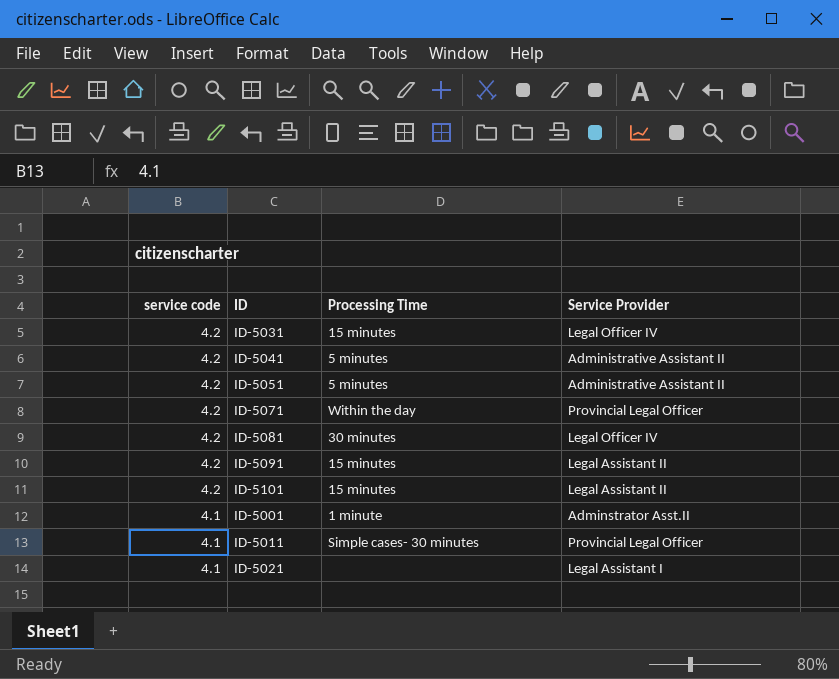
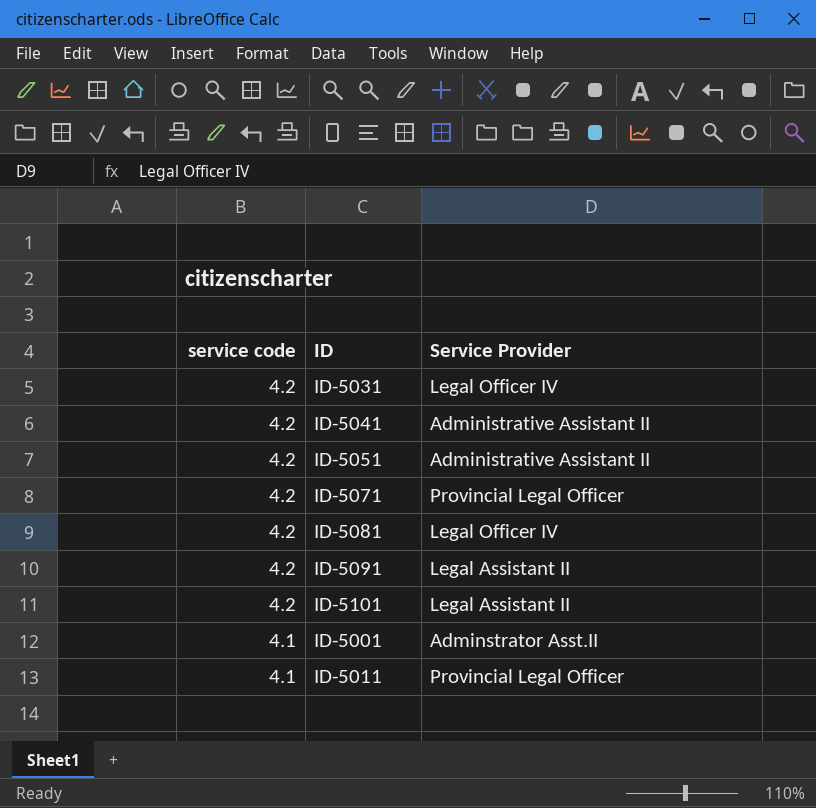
column Processing Time | position: 3 -> none
row ID-5021: 4.1 | none | Legal Assistant I -> none

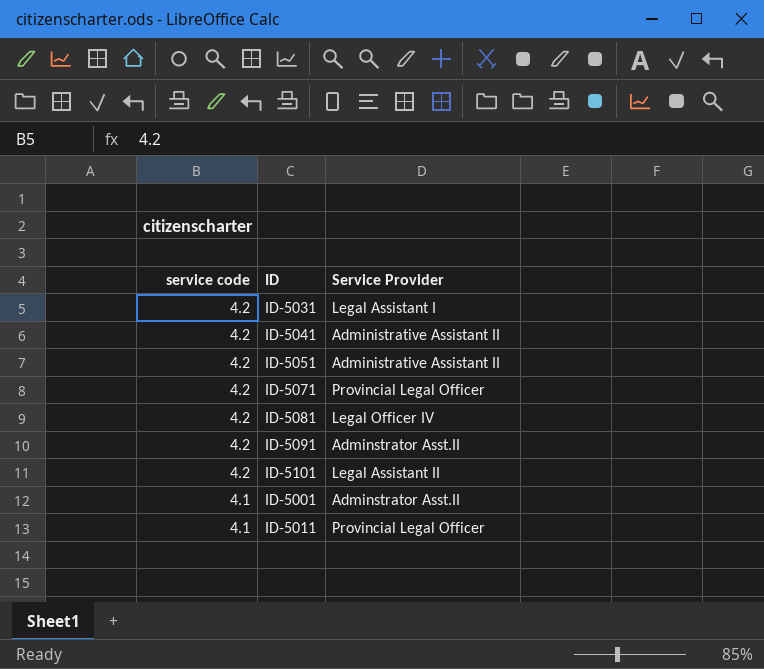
ID-5031 | Service Provider: Legal Officer IV -> Legal Assistant I
ID-5091 | Service Provider: Legal Assistant II -> Adminstrator Asst.II

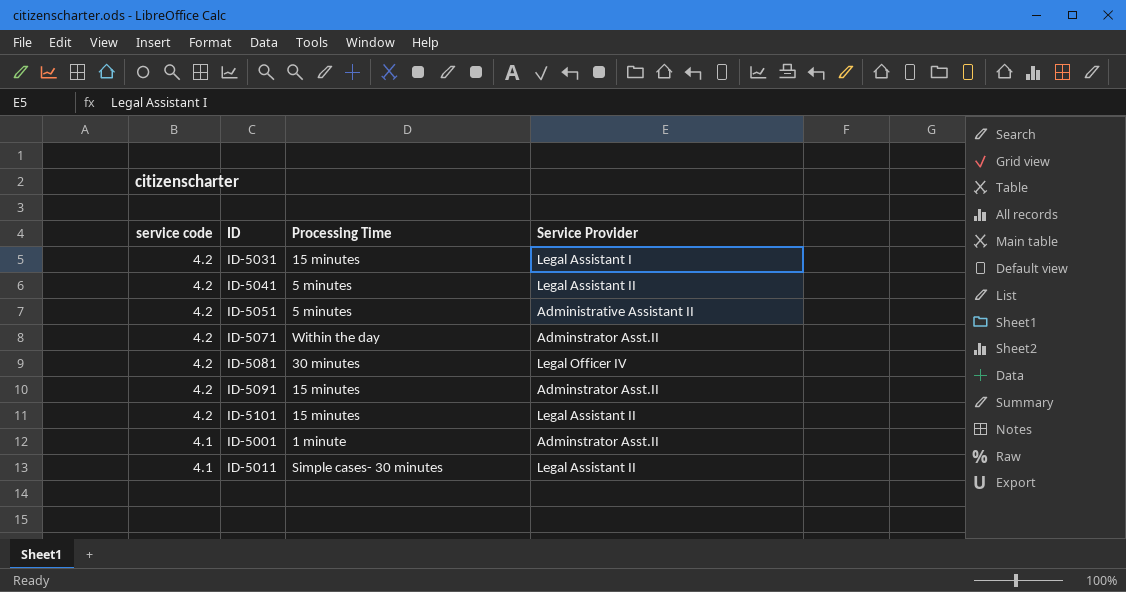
column Processing Time | position: none -> 3
ID-5041 | Service Provider: Administrative Assistant II -> Legal Assistant II
ID-5071 | Service Provider: Provincial Legal Officer -> Adminstrator Asst.II
ID-5011 | Service Provider: Provincial Legal Officer -> Legal Assistant II

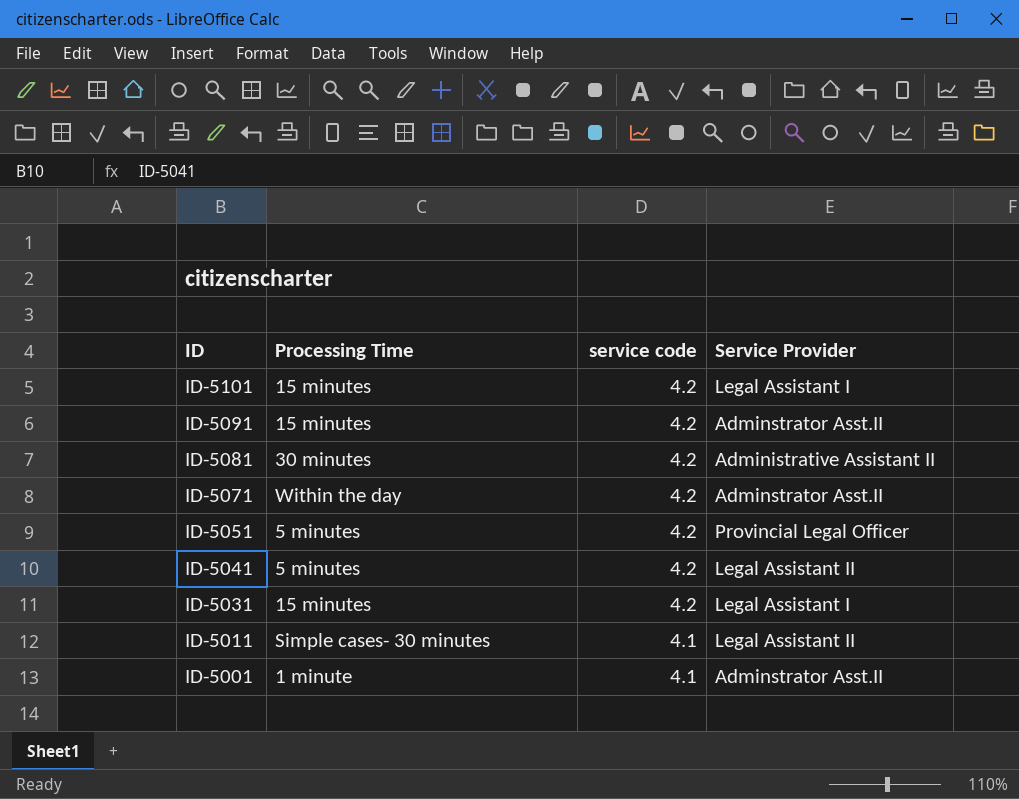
row order: service code descending -> ID descending
column service code | position: 1 -> 3
ID-5101 | Service Provider: Legal Assistant II -> Legal Assistant I
ID-5081 | Service Provider: Legal Officer IV -> Administrative Assistant II
ID-5051 | Service Provider: Administrative Assistant II -> Provincial Legal Officer

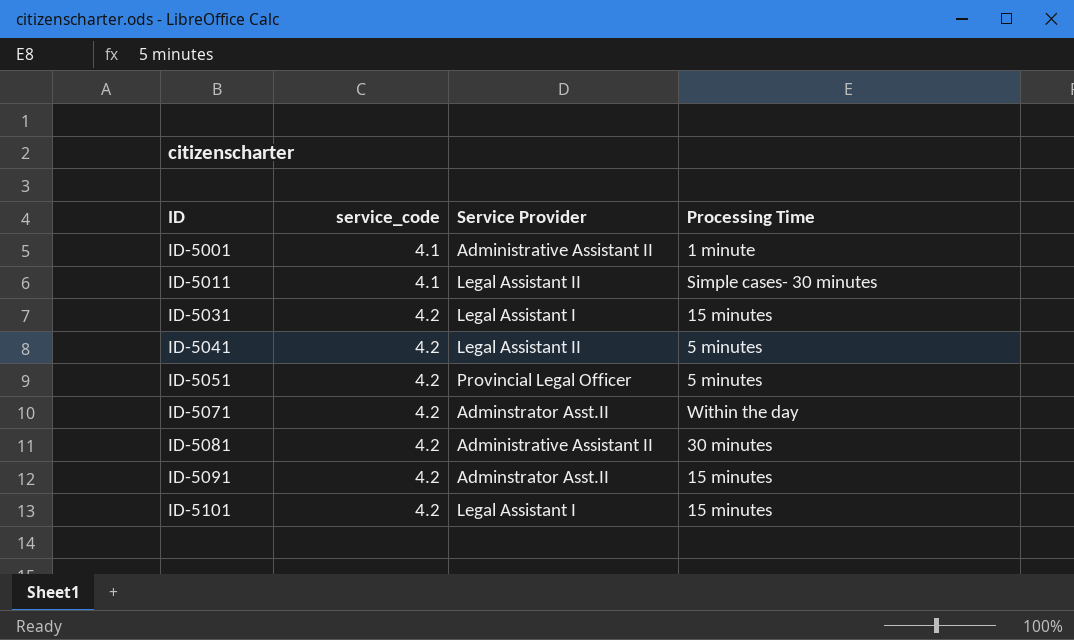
row order: ID descending -> ID ascending
column name: service code -> service_code
column Processing Time | position: 2 -> 4
ID-5001 | Service Provider: Adminstrator Asst.II -> Administrative Assistant II

